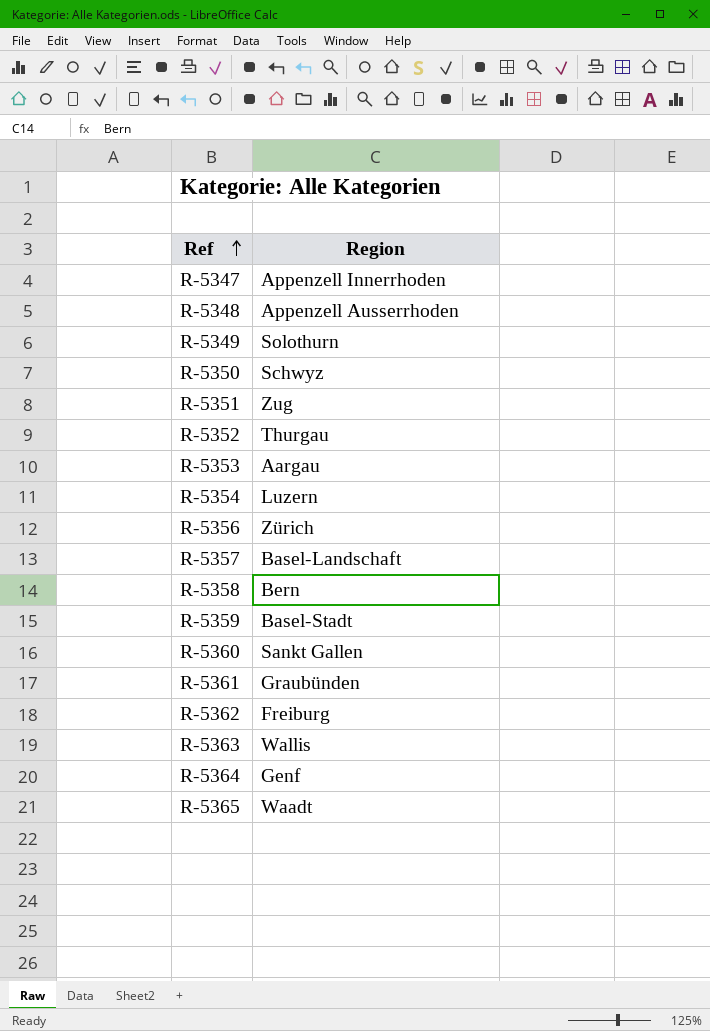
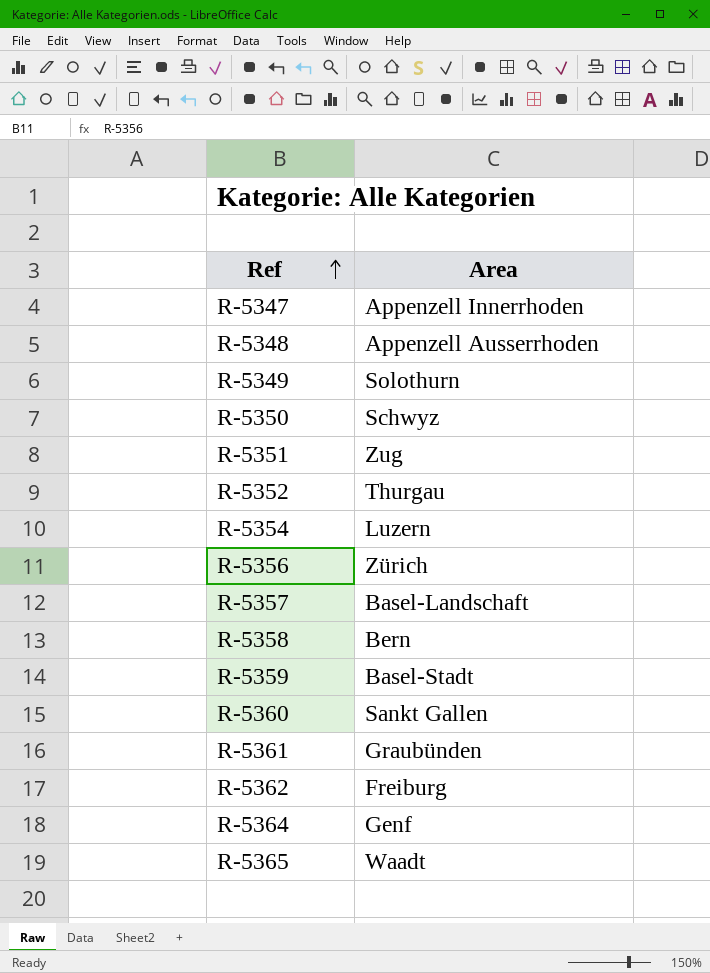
column name: Region -> Area
row R-5353: Aargau -> none
row R-5363: Wallis -> none

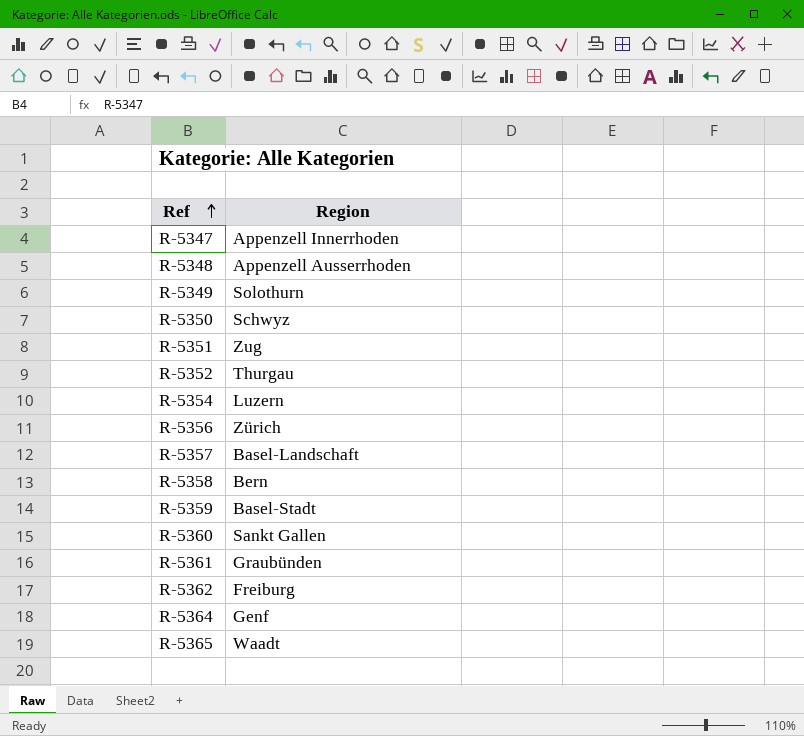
column name: Area -> Region

